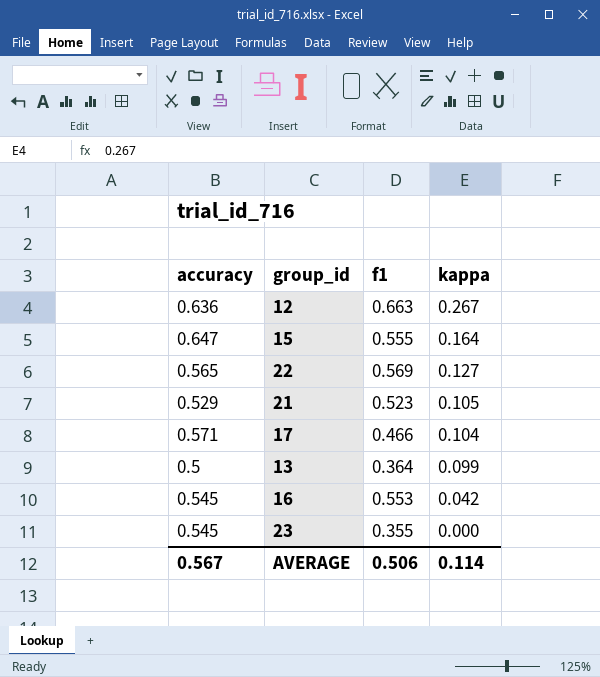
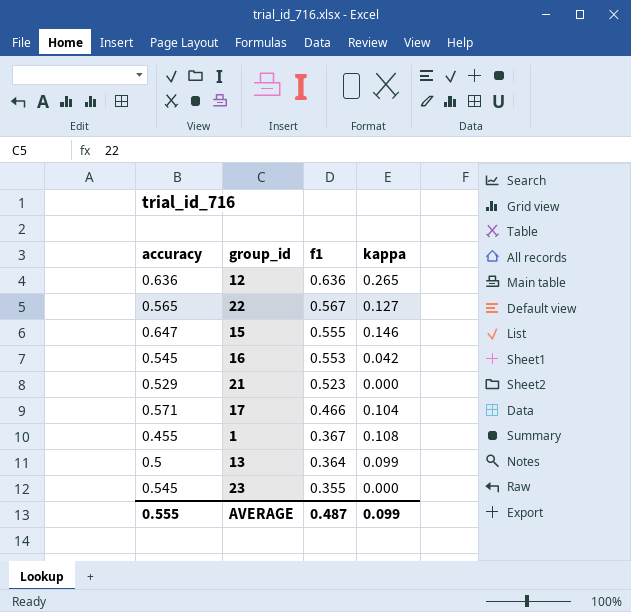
row order: kappa descending -> f1 descending
12 | f1: 0.663 -> 0.636
12 | kappa: 0.267 -> 0.265
22 | f1: 0.569 -> 0.567
15 | kappa: 0.164 -> 0.146
21 | kappa: 0.105 -> 0.000
row 1: none -> 0.455 | 0.367 | 0.108
AVERAGE | accuracy: 0.567 -> 0.555
AVERAGE | f1: 0.506 -> 0.487
AVERAGE | kappa: 0.114 -> 0.099

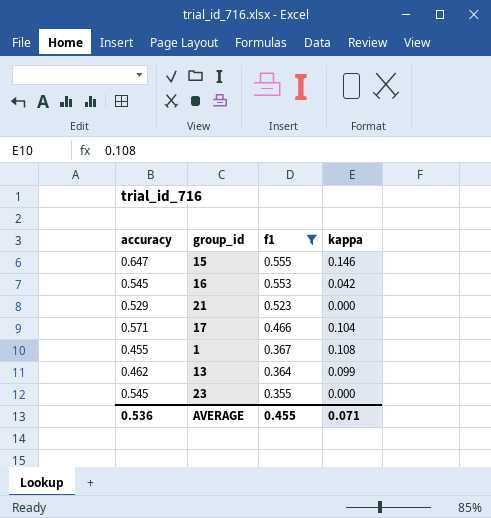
filter: none -> f1 <= 0.555
13 | accuracy: 0.5 -> 0.462
AVERAGE | accuracy: 0.555 -> 0.536
AVERAGE | f1: 0.487 -> 0.455
AVERAGE | kappa: 0.099 -> 0.071

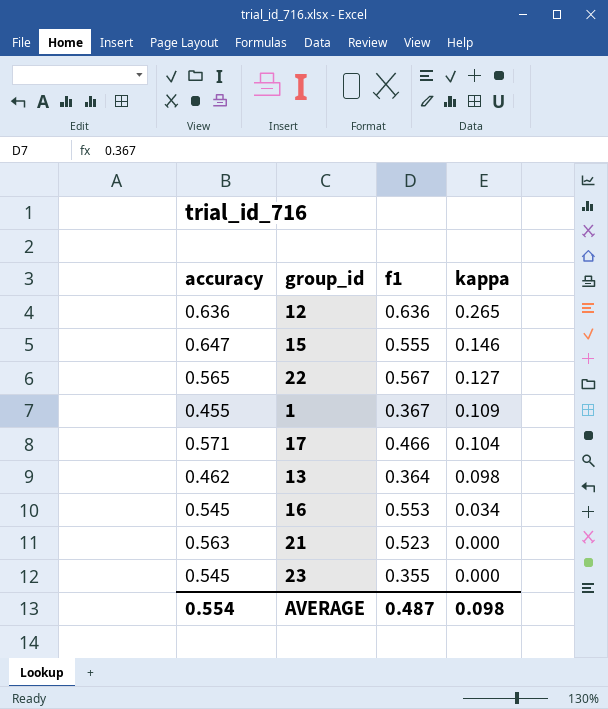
filter: f1 <= 0.555 -> none
row order: f1 descending -> kappa descending
1 | kappa: 0.108 -> 0.109
13 | kappa: 0.099 -> 0.098
16 | kappa: 0.042 -> 0.034
21 | accuracy: 0.529 -> 0.563
AVERAGE | accuracy: 0.536 -> 0.554
AVERAGE | f1: 0.455 -> 0.487
AVERAGE | kappa: 0.071 -> 0.098

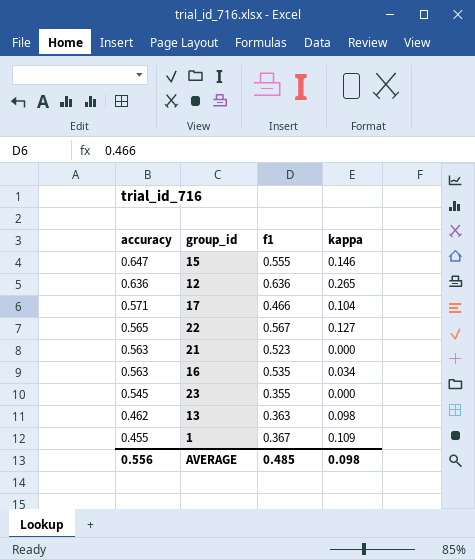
row order: kappa descending -> accuracy descending
16 | accuracy: 0.545 -> 0.563
16 | f1: 0.553 -> 0.535
13 | f1: 0.364 -> 0.363
AVERAGE | accuracy: 0.554 -> 0.556
AVERAGE | f1: 0.487 -> 0.485

